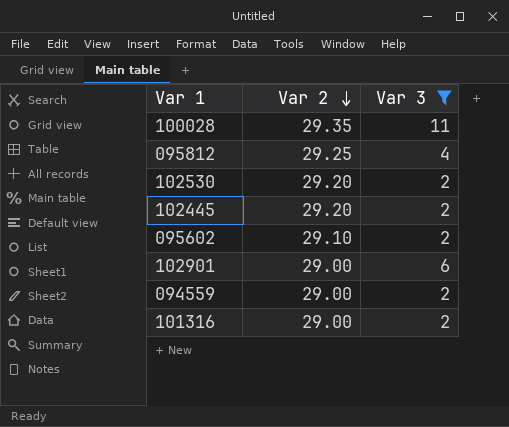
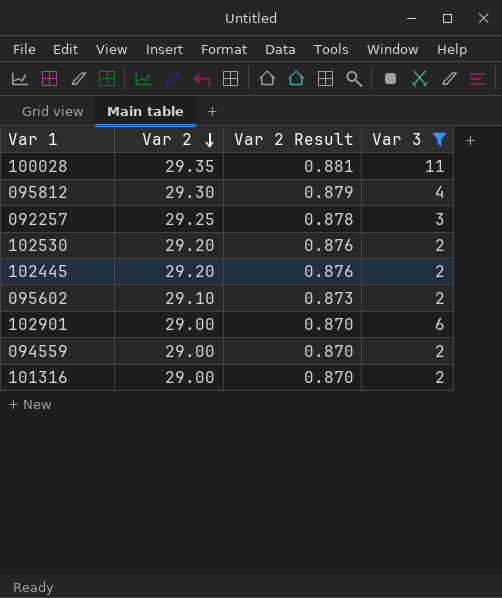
column Var 2 Result | formula: none -> [Var 2] * 0.03
095812 | Var 2: 29.25 -> 29.30
row 092257: none -> 29.25 | 0.878 | 3

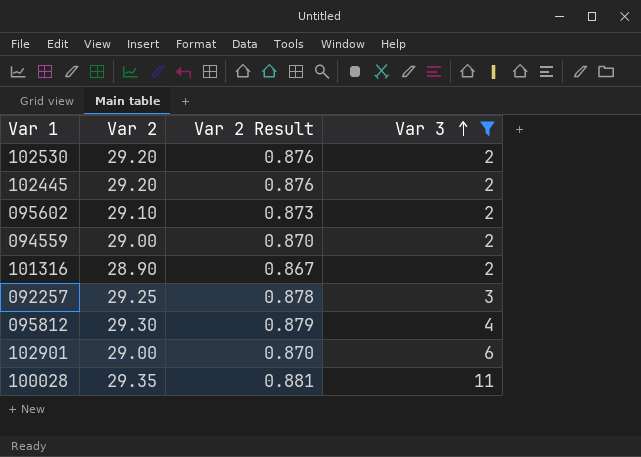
row order: Var 2 descending -> Var 3 ascending
101316 | Var 2: 29.00 -> 28.90
101316 | Var 2 Result: 0.870 -> 0.867

